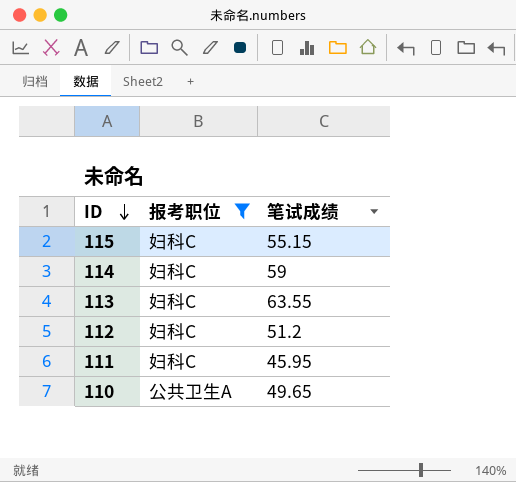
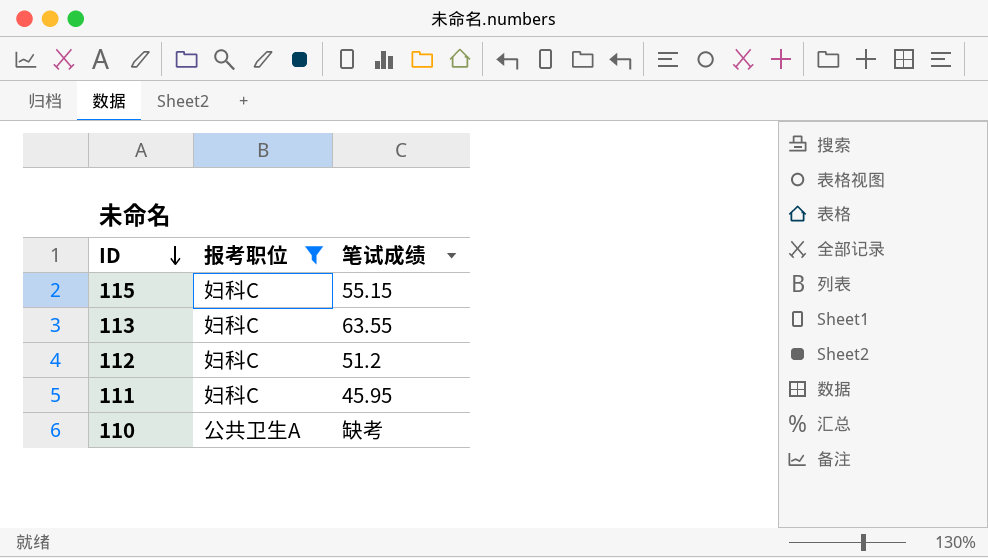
row 114: 妇科C | 59 -> none
110 | 笔试成绩: 49.65 -> 缺考

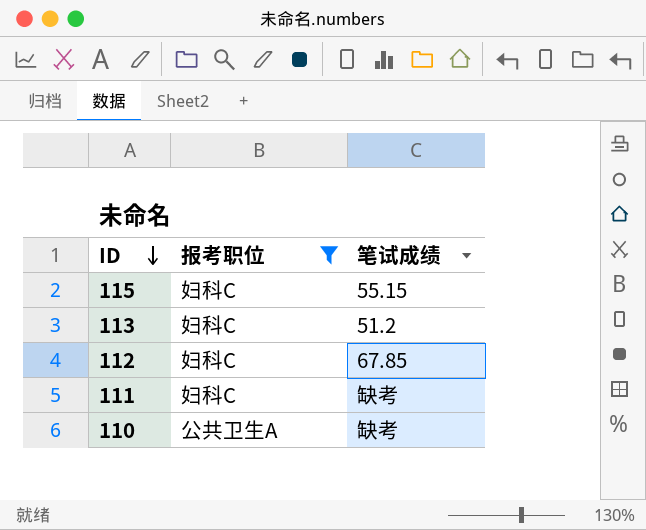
113 | 笔试成绩: 63.55 -> 51.2
112 | 笔试成绩: 51.2 -> 67.85
111 | 笔试成绩: 45.95 -> 缺考

